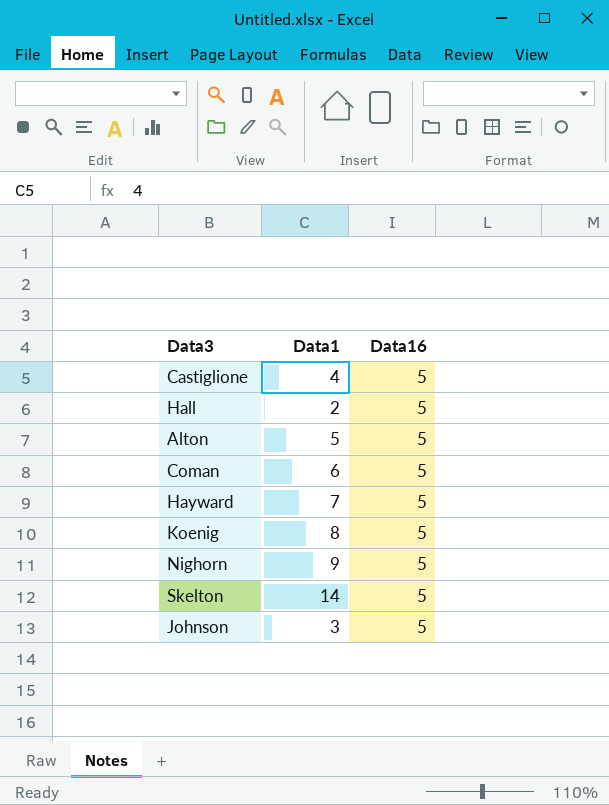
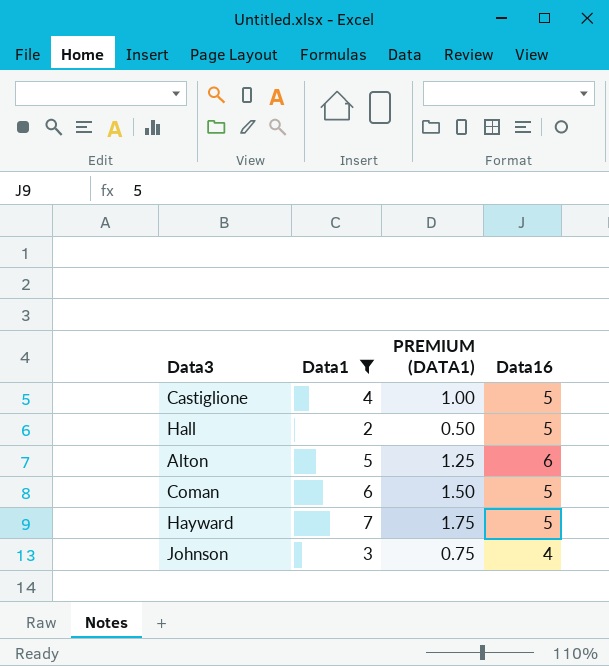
filter: none -> Data1 <= 7
column PREMIUM (DATA1) | formula: none -> [Data1] * 0.25
Alton | Data16: 5 -> 6
Johnson | Data16: 5 -> 4

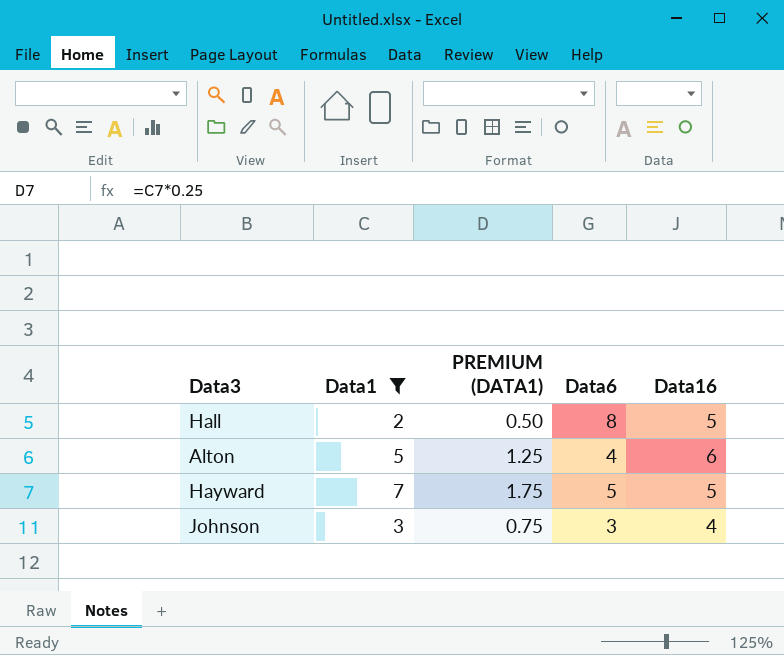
column Data6 | position: none -> 4
row Castiglione: 4 | 1.00 | 5 -> none
row Coman: 6 | 1.50 | 5 -> none

